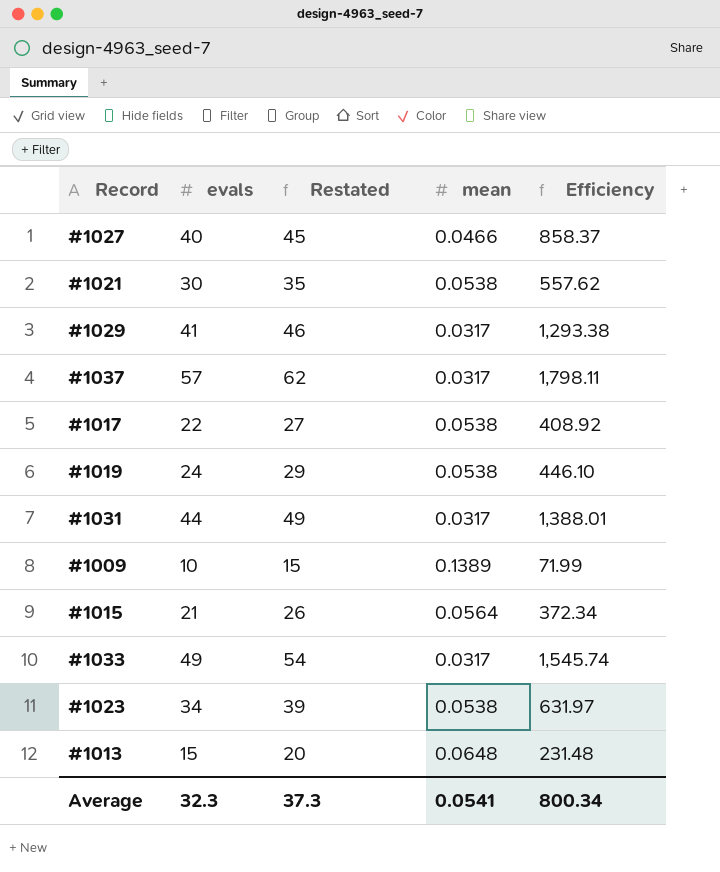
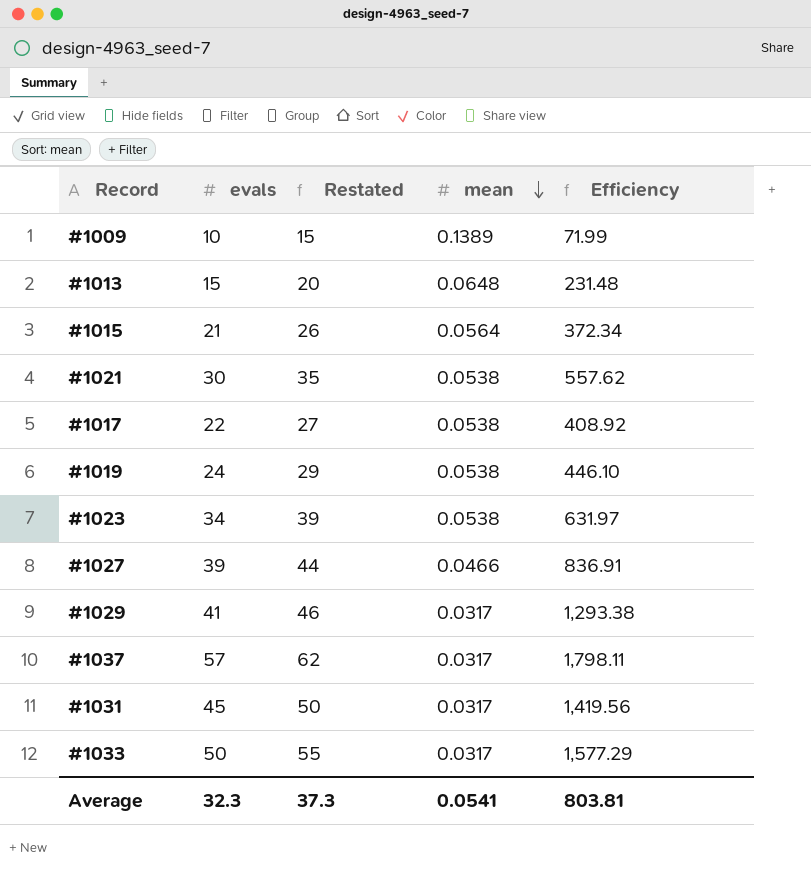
row order: none -> mean descending
#1027 | evals: 40 -> 39
#1027 | Restated: 45 -> 44
#1027 | Efficiency: 858.37 -> 836.91
#1031 | evals: 44 -> 45
#1031 | Restated: 49 -> 50
#1031 | Efficiency: 1,388.01 -> 1,419.56
#1033 | evals: 49 -> 50
#1033 | Restated: 54 -> 55
#1033 | Efficiency: 1,545.74 -> 1,577.29
Average | Efficiency: 800.34 -> 803.81

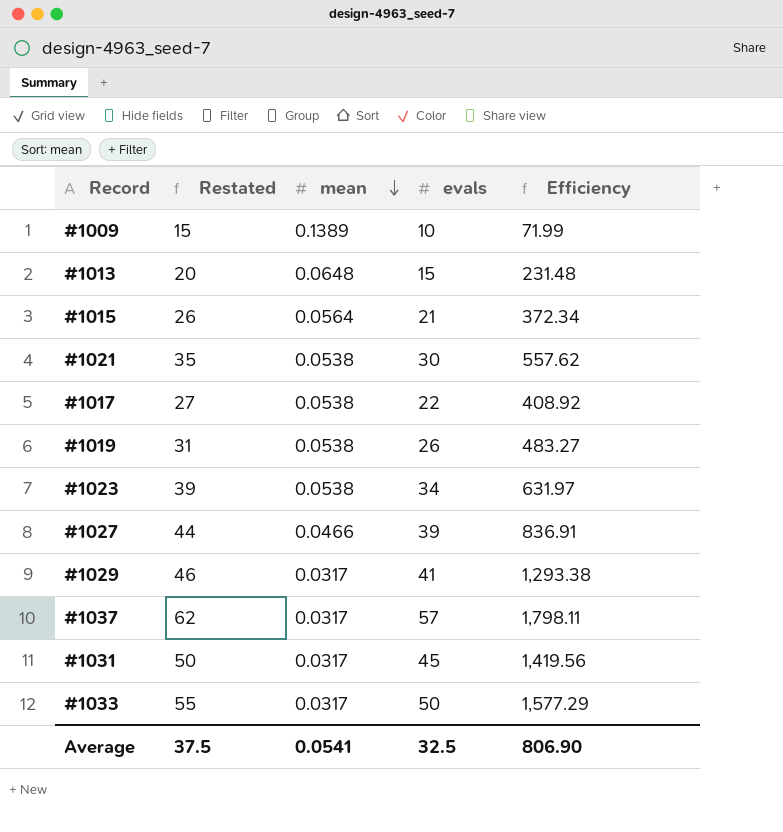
column evals | position: 2 -> 4
#1019 | Restated: 29 -> 31
#1019 | evals: 24 -> 26
#1019 | Efficiency: 446.10 -> 483.27
Average | Restated: 37.3 -> 37.5
Average | evals: 32.3 -> 32.5
Average | Efficiency: 803.81 -> 806.90

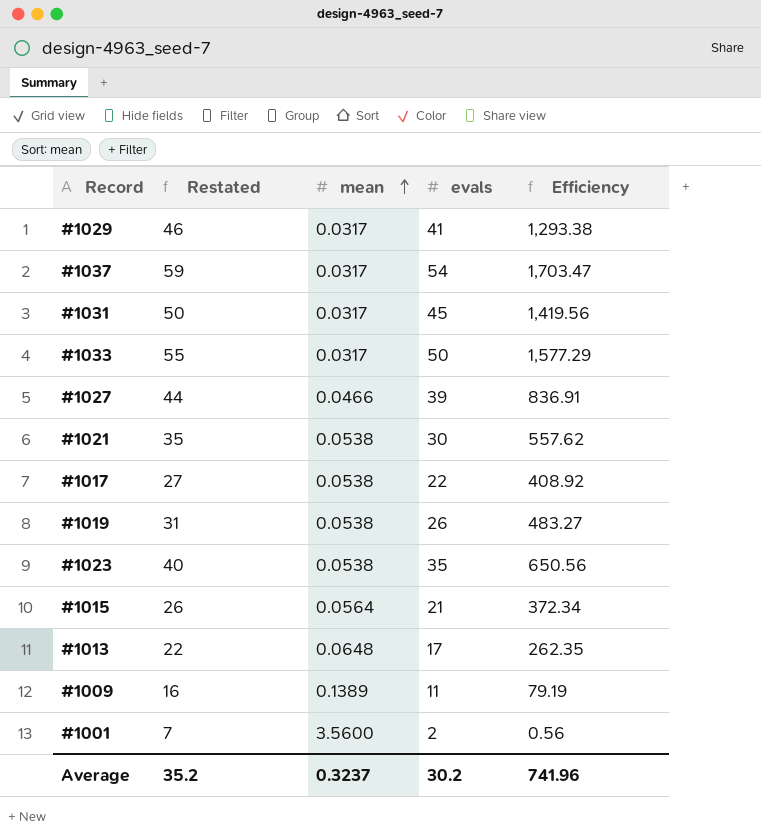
row order: mean descending -> mean ascending
#1037 | Restated: 62 -> 59
#1037 | evals: 57 -> 54
#1037 | Efficiency: 1,798.11 -> 1,703.47
#1023 | Restated: 39 -> 40
#1023 | evals: 34 -> 35
#1023 | Efficiency: 631.97 -> 650.56
#1013 | Restated: 20 -> 22
#1013 | evals: 15 -> 17
#1013 | Efficiency: 231.48 -> 262.35
#1009 | Restated: 15 -> 16
#1009 | evals: 10 -> 11
#1009 | Efficiency: 71.99 -> 79.19
row #1001: none -> 7 | 3.5600 | 2 | 0.56
Average | Restated: 37.5 -> 35.2
Average | mean: 0.0541 -> 0.3237
Average | evals: 32.5 -> 30.2
Average | Efficiency: 806.90 -> 741.96

